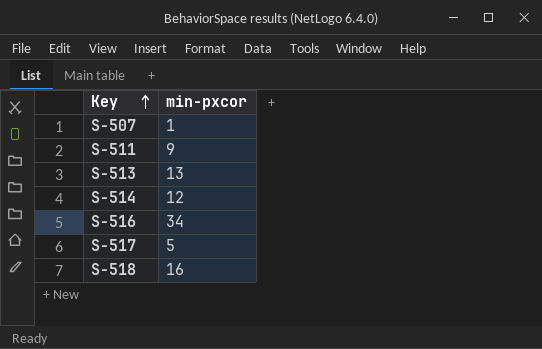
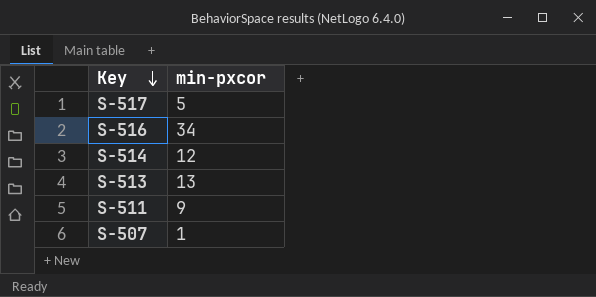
row order: Key ascending -> Key descending
row S-518: 16 -> none

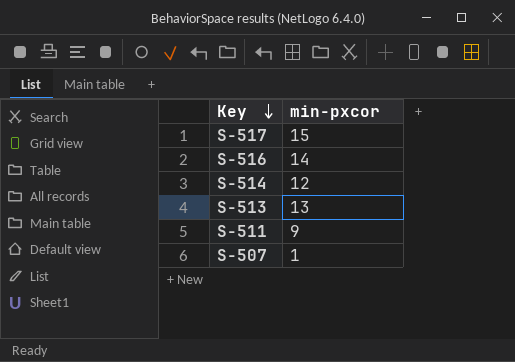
S-517 | min-pxcor: 5 -> 15
S-516 | min-pxcor: 34 -> 14

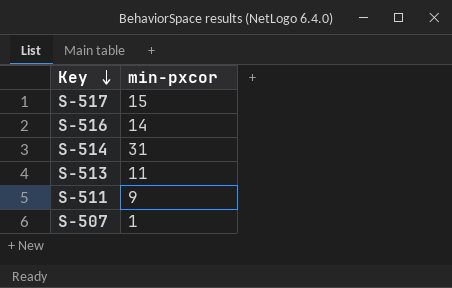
S-514 | min-pxcor: 12 -> 31
S-513 | min-pxcor: 13 -> 11

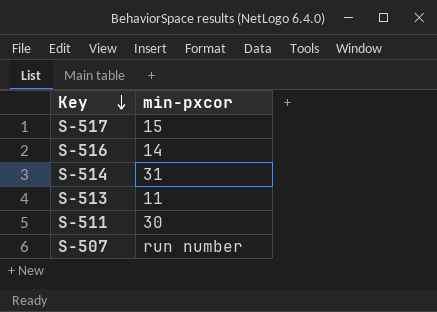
S-511 | min-pxcor: 9 -> 30
S-507 | min-pxcor: 1 -> run number

